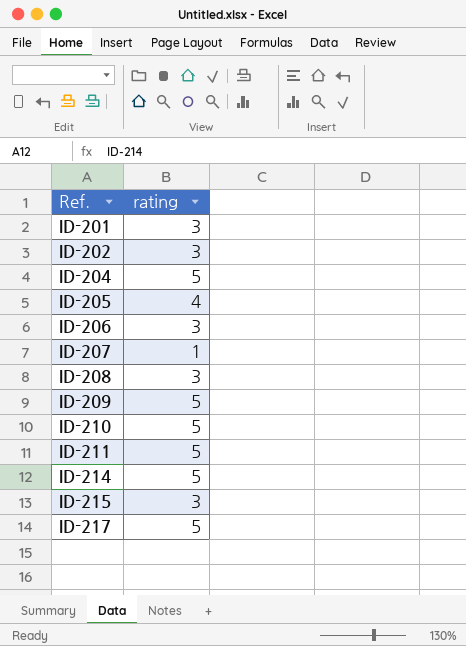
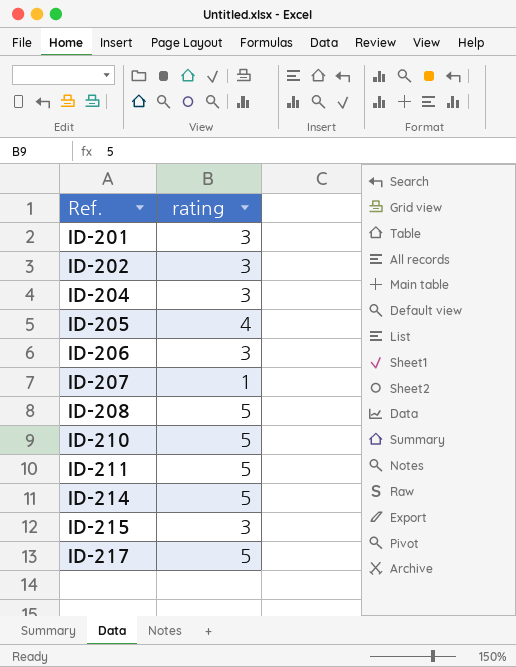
row ID-209: 5 -> none
ID-204 | rating: 5 -> 3
ID-208 | rating: 3 -> 5

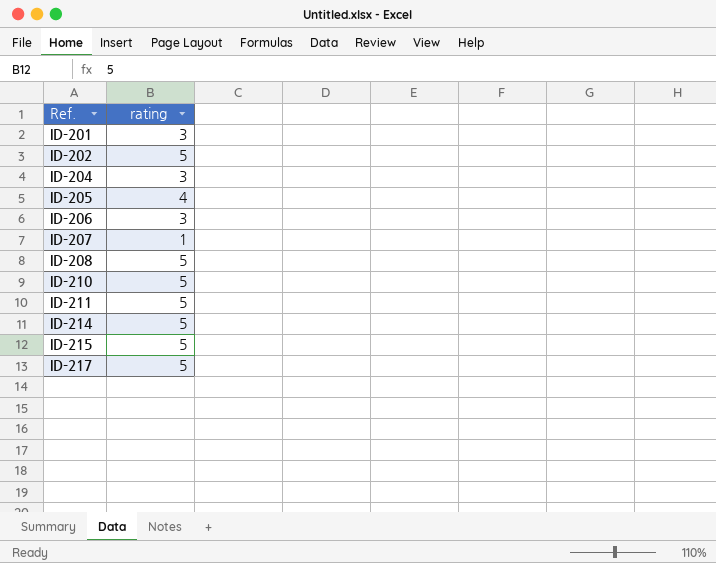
ID-202 | rating: 3 -> 5
ID-215 | rating: 3 -> 5

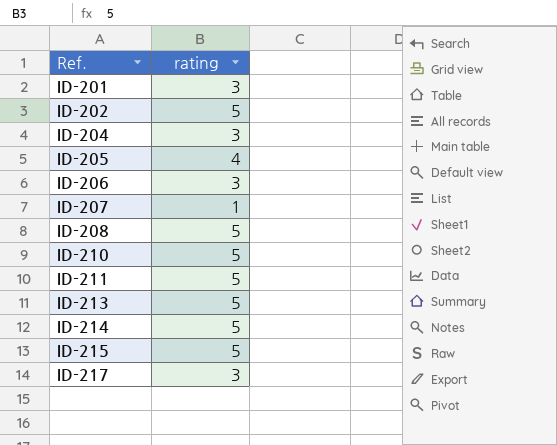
row ID-213: none -> 5
ID-217 | rating: 5 -> 3

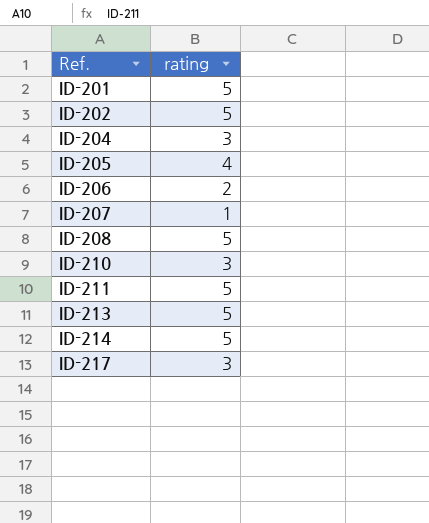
row ID-215: 5 -> none
ID-201 | rating: 3 -> 5
ID-206 | rating: 3 -> 2
ID-210 | rating: 5 -> 3

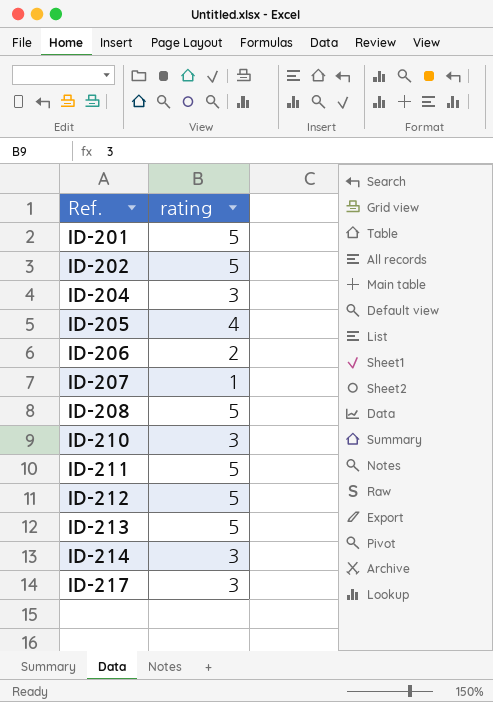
row ID-212: none -> 5
ID-214 | rating: 5 -> 3

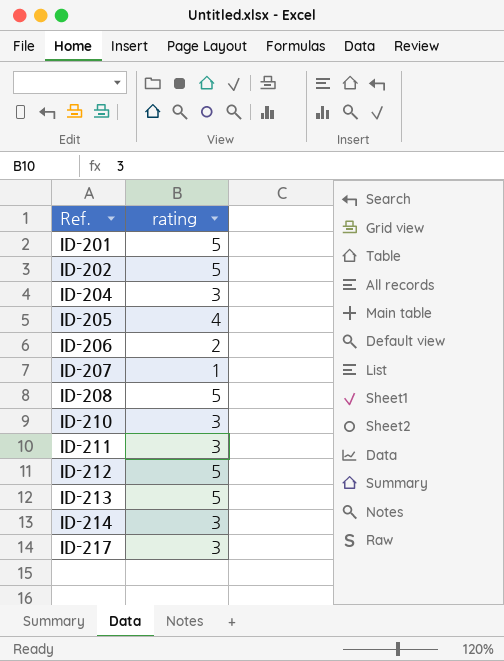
ID-211 | rating: 5 -> 3

